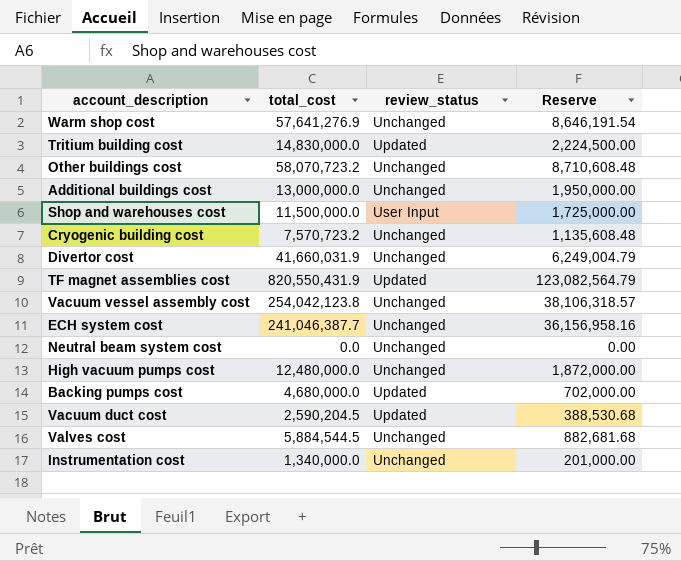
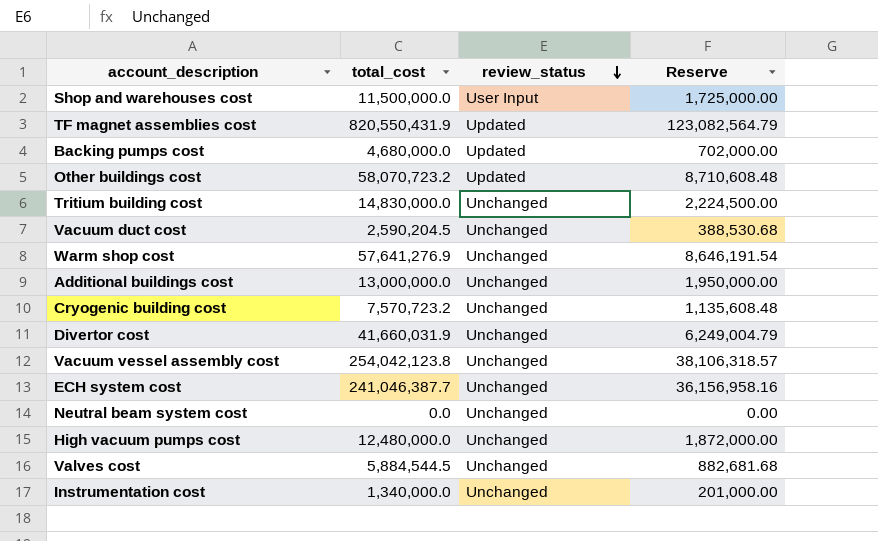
row order: none -> review_status descending
Other buildings cost | review_status: Unchanged -> Updated
Tritium building cost | review_status: Updated -> Unchanged
Vacuum duct cost | review_status: Updated -> Unchanged

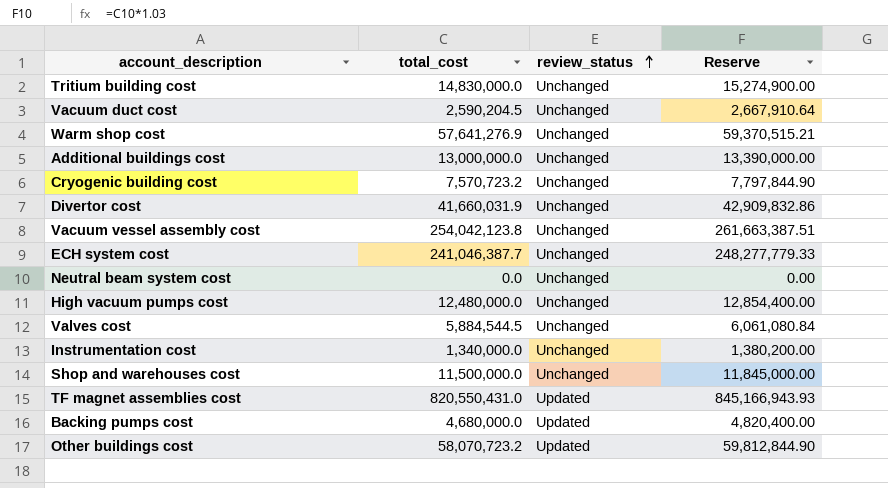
row order: review_status descending -> review_status ascending
column Reserve | formula: [total_cost] * 0.15 -> [total_cost] * 1.03
Shop and warehouses cost | review_status: User Input -> Unchanged
TF magnet assemblies cost | total_cost: 820,550,431.9 -> 820,550,431.0

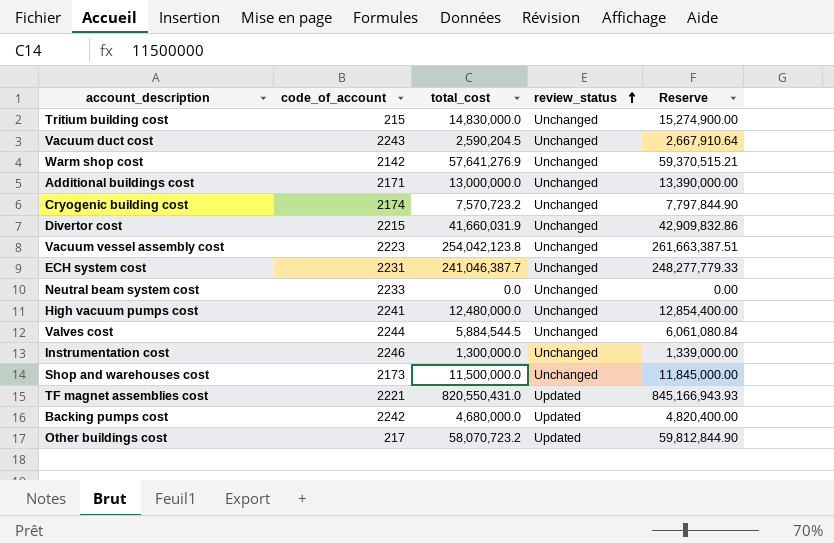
column code_of_account | position: none -> 2
Instrumentation cost | total_cost: 1,340,000.0 -> 1,300,000.0
Instrumentation cost | Reserve: 1,380,200.00 -> 1,339,000.00

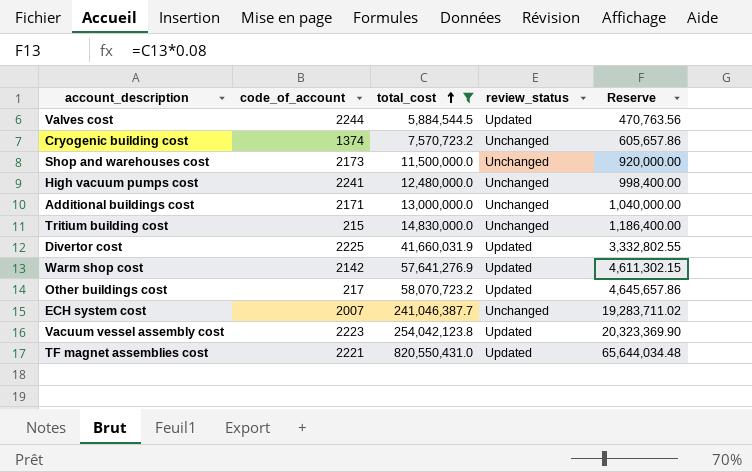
filter: none -> total_cost >= 5,884,544.5
row order: review_status ascending -> total_cost ascending
column Reserve | formula: [total_cost] * 1.03 -> [total_cost] * 0.08
Valves cost | review_status: Unchanged -> Updated
Cryogenic building cost | code_of_account: 2174 -> 1374
Divertor cost | code_of_account: 2215 -> 2225
Divertor cost | review_status: Unchanged -> Updated
Warm shop cost | review_status: Unchanged -> Updated
ECH system cost | code_of_account: 2231 -> 2007
Vacuum vessel assembly cost | review_status: Unchanged -> Updated

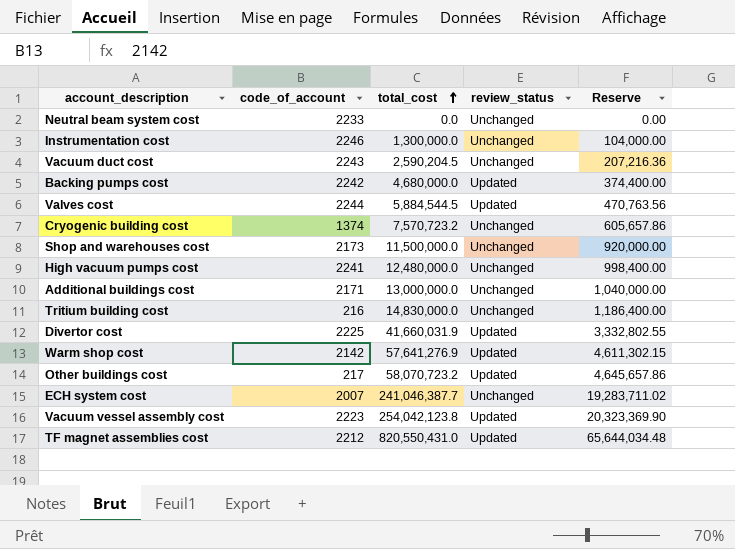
filter: total_cost >= 5,884,544.5 -> none
Tritium building cost | code_of_account: 215 -> 216
TF magnet assemblies cost | code_of_account: 2221 -> 2212

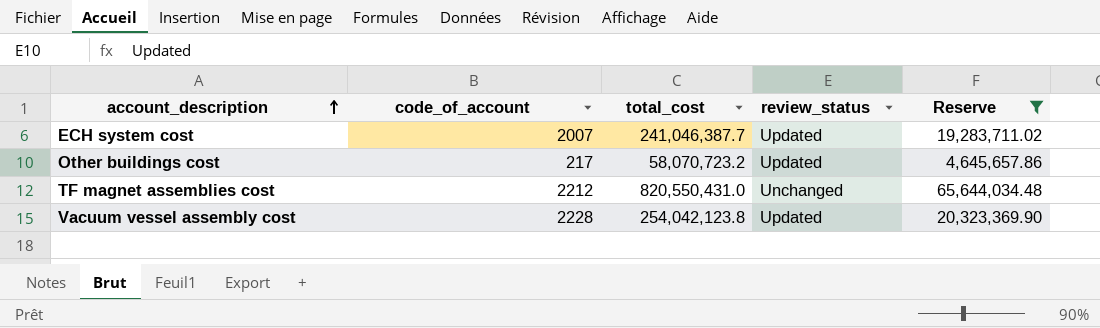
filter: none -> Reserve >= 4,645,657.86
row order: total_cost ascending -> account_description ascending
ECH system cost | review_status: Unchanged -> Updated
TF magnet assemblies cost | review_status: Updated -> Unchanged
Vacuum vessel assembly cost | code_of_account: 2223 -> 2228

